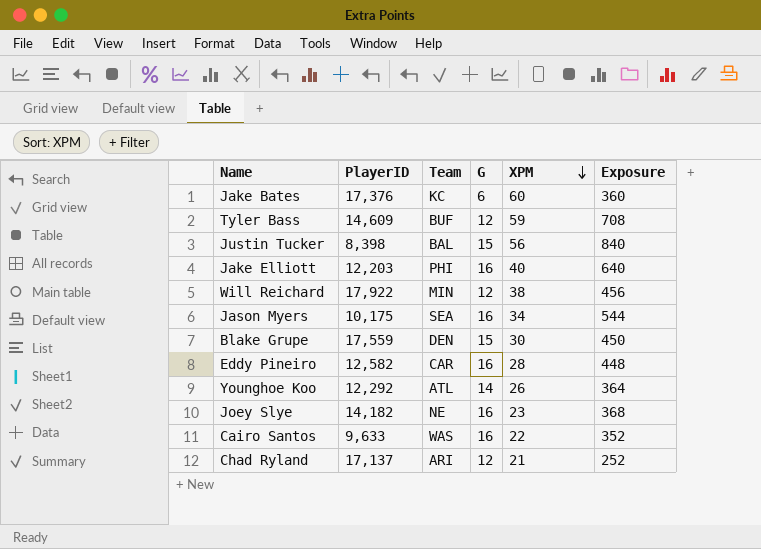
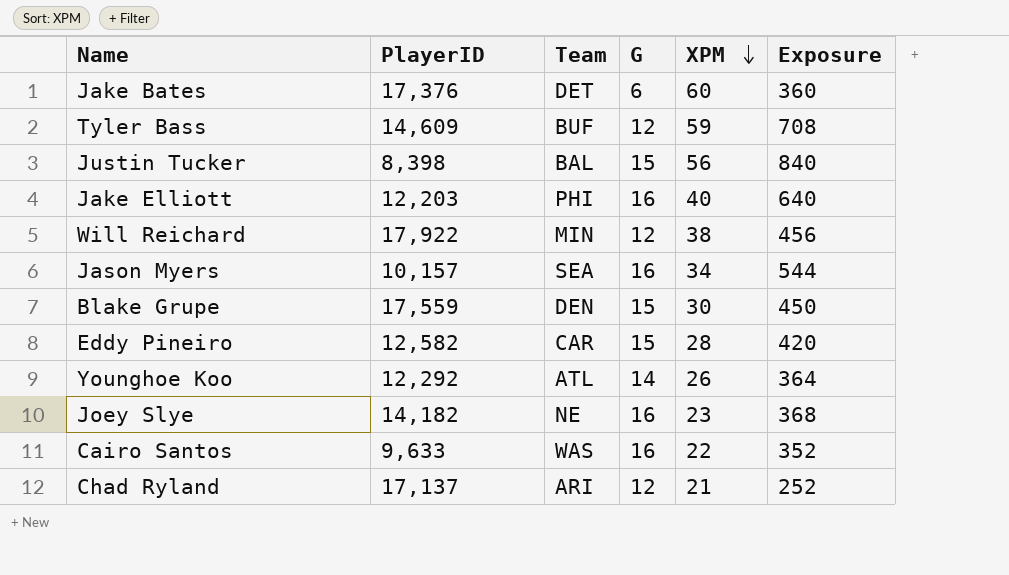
Jake Bates | Team: KC -> DET
Jason Myers | PlayerID: 10,175 -> 10,157
Eddy Pineiro | G: 16 -> 15
Eddy Pineiro | Exposure: 448 -> 420

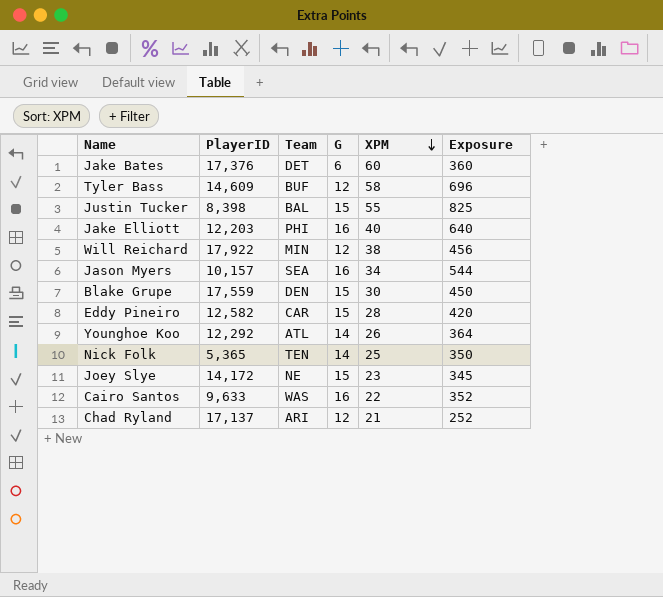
Tyler Bass | XPM: 59 -> 58
Tyler Bass | Exposure: 708 -> 696
Justin Tucker | XPM: 56 -> 55
Justin Tucker | Exposure: 840 -> 825
row Nick Folk: none -> 5,365 | TEN | 14 | 25 | 350
Joey Slye | PlayerID: 14,182 -> 14,172
Joey Slye | G: 16 -> 15
Joey Slye | Exposure: 368 -> 345

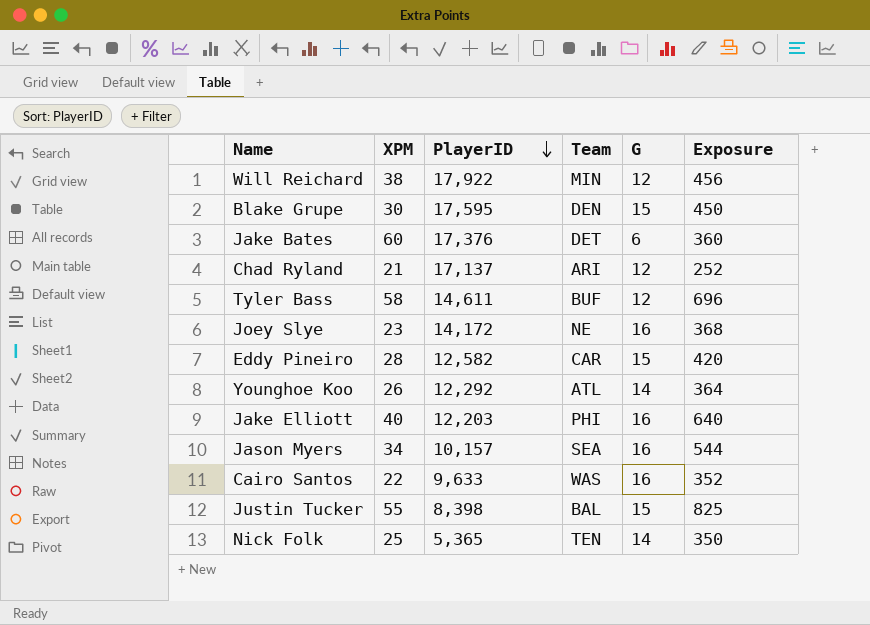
row order: XPM descending -> PlayerID descending
column XPM | position: 5 -> 2
Blake Grupe | PlayerID: 17,559 -> 17,595
Tyler Bass | PlayerID: 14,609 -> 14,611
Joey Slye | G: 15 -> 16
Joey Slye | Exposure: 345 -> 368

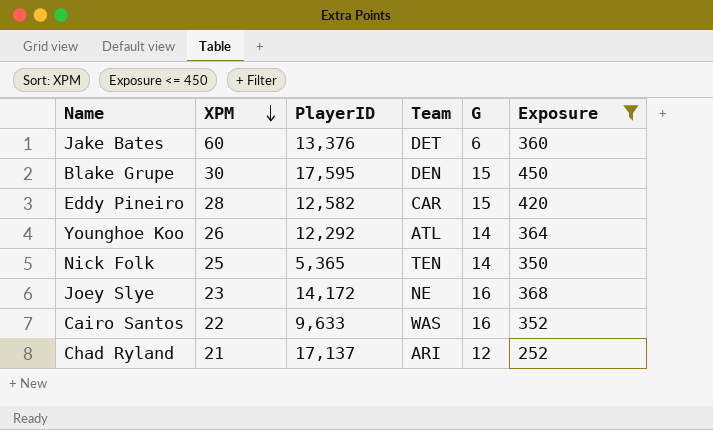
filter: none -> Exposure <= 450
row order: PlayerID descending -> XPM descending
Jake Bates | PlayerID: 17,376 -> 13,376

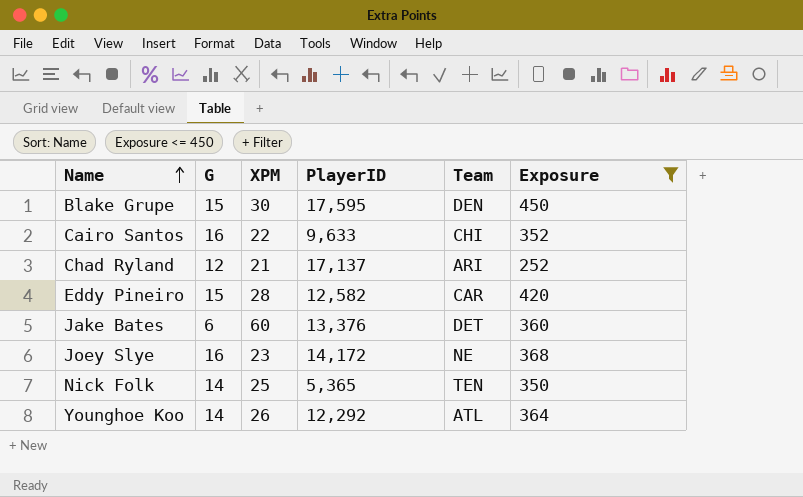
row order: XPM descending -> Name ascending
column G | position: 5 -> 2
Cairo Santos | Team: WAS -> CHI

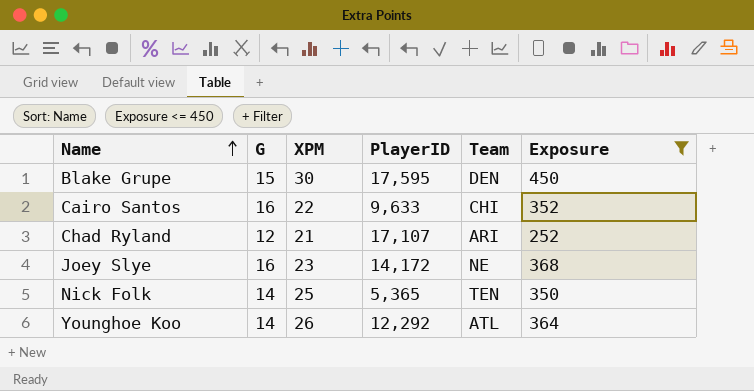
row Eddy Pineiro: 15 | 28 | 12,582 | CAR | 420 -> none
row Jake Bates: 6 | 60 | 13,376 | DET | 360 -> none
Chad Ryland | PlayerID: 17,137 -> 17,107

